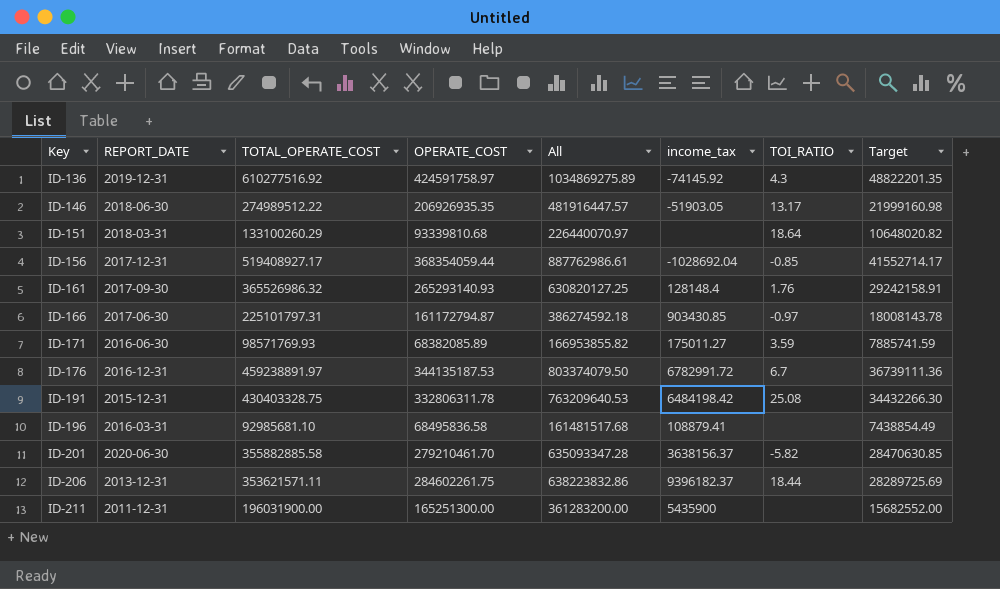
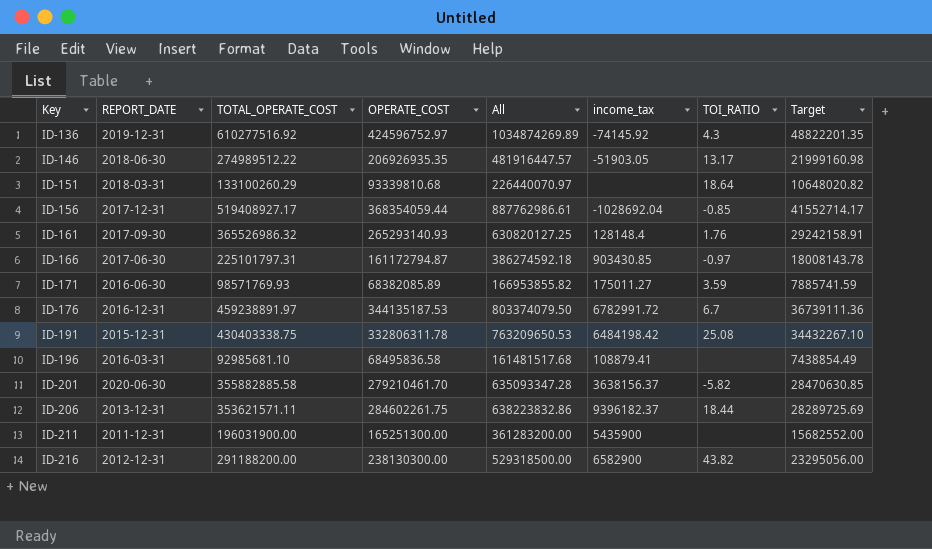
ID-136 | OPERATE_COST: 424591758.97 -> 424596752.97
ID-136 | All: 1034869275.89 -> 1034874269.89
ID-191 | TOTAL_OPERATE_COST: 430403328.75 -> 430403338.75
ID-191 | All: 763209640.53 -> 763209650.53
ID-191 | Target: 34432266.30 -> 34432267.10
row ID-216: none -> 2012-12-31 | 291188200.00 | 238130300.00 | 529318500.00 | 6582900 | 43.82 | 23295056.00

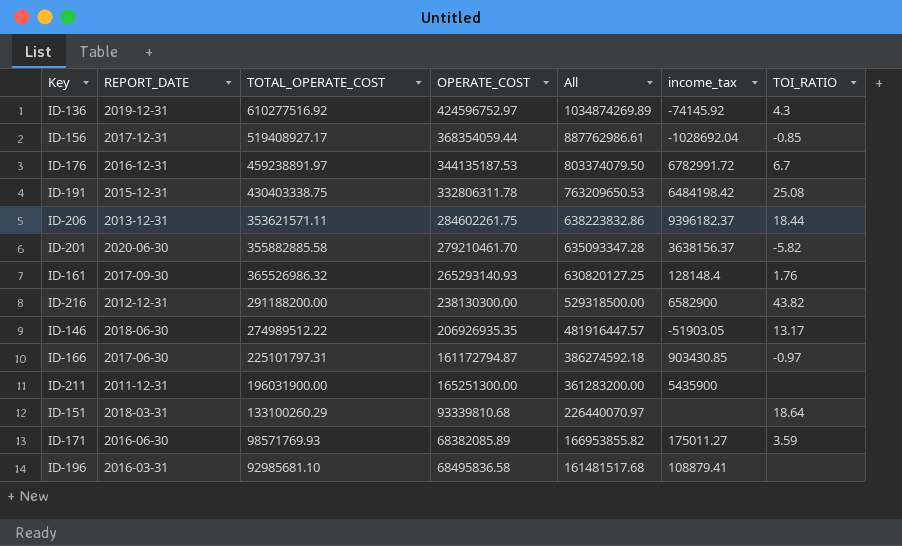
row order: Key ascending -> All descending
column Target | formula: [TOTAL_OPERATE_COST] * 0.08 -> none

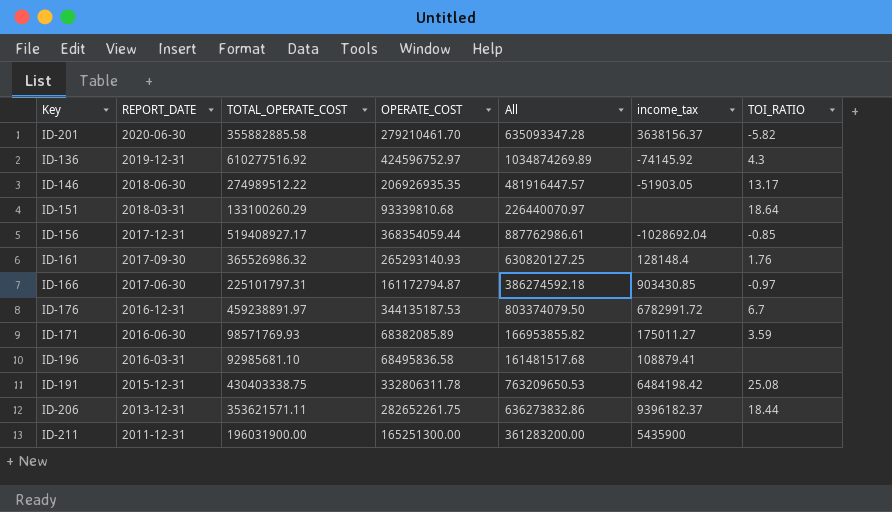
row order: All descending -> REPORT_DATE descending
row ID-216: 2012-12-31 | 291188200.00 | 238130300.00 | 529318500.00 | 6582900 | 43.82 -> none
ID-206 | OPERATE_COST: 284602261.75 -> 282652261.75
ID-206 | All: 638223832.86 -> 636273832.86

